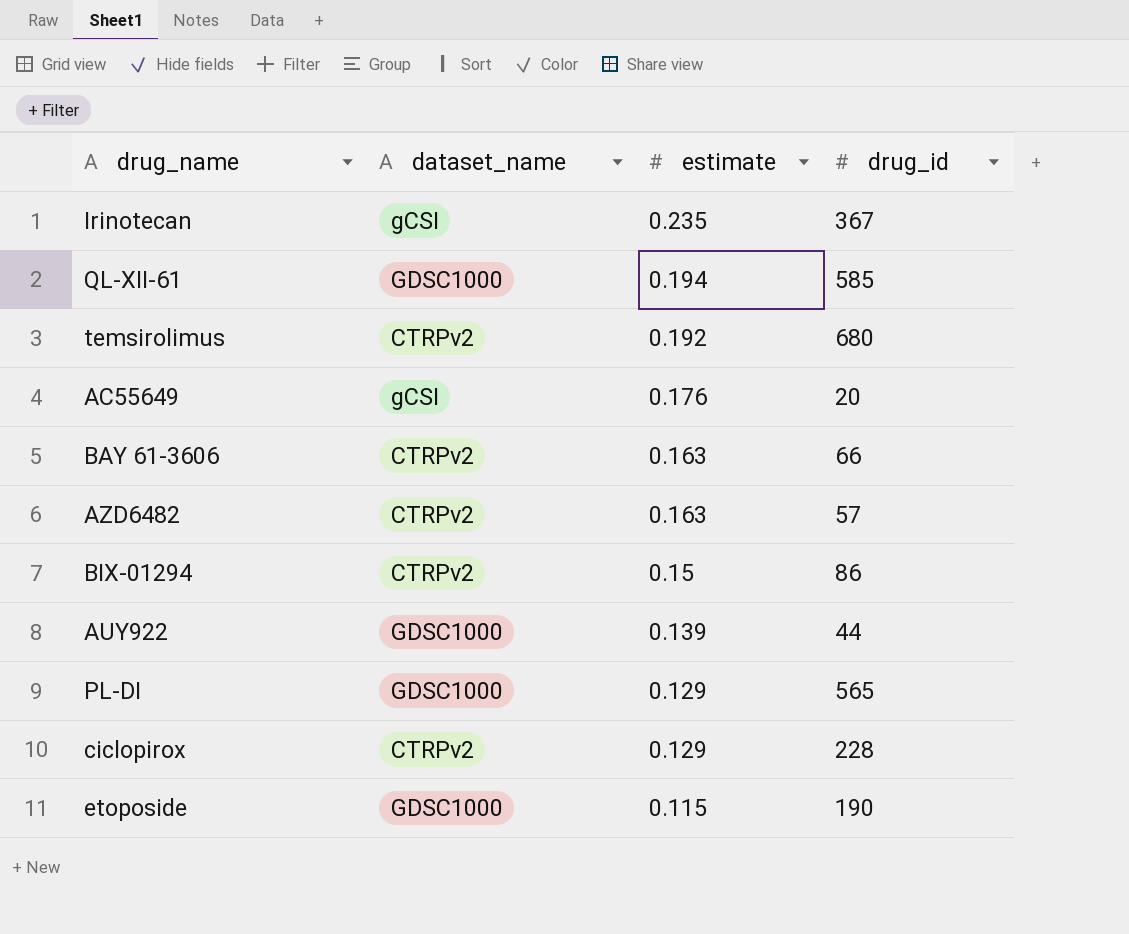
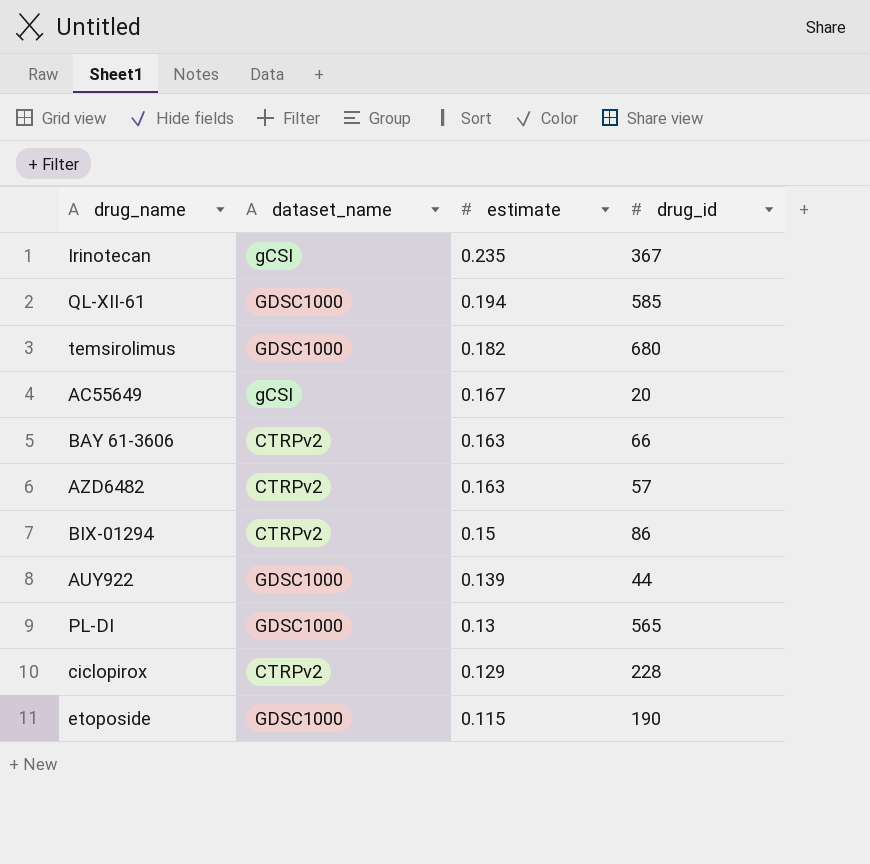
temsirolimus | dataset_name: CTRPv2 -> GDSC1000
temsirolimus | estimate: 0.192 -> 0.182
AC55649 | estimate: 0.176 -> 0.167
PL-DI | estimate: 0.129 -> 0.13

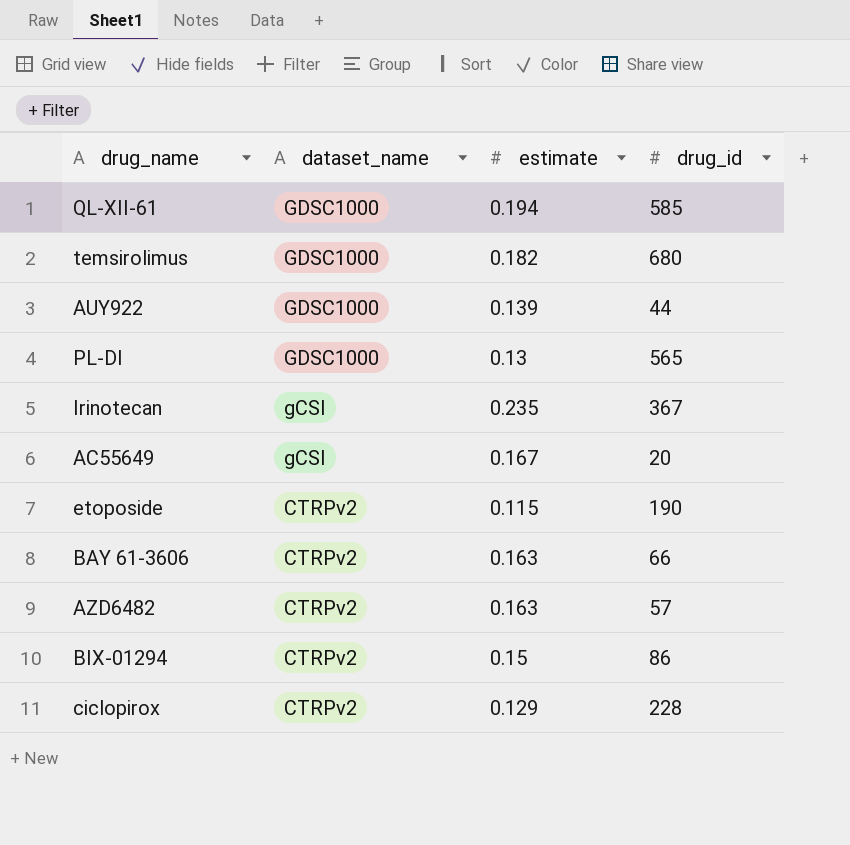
row order: estimate descending -> dataset_name descending
etoposide | dataset_name: GDSC1000 -> CTRPv2

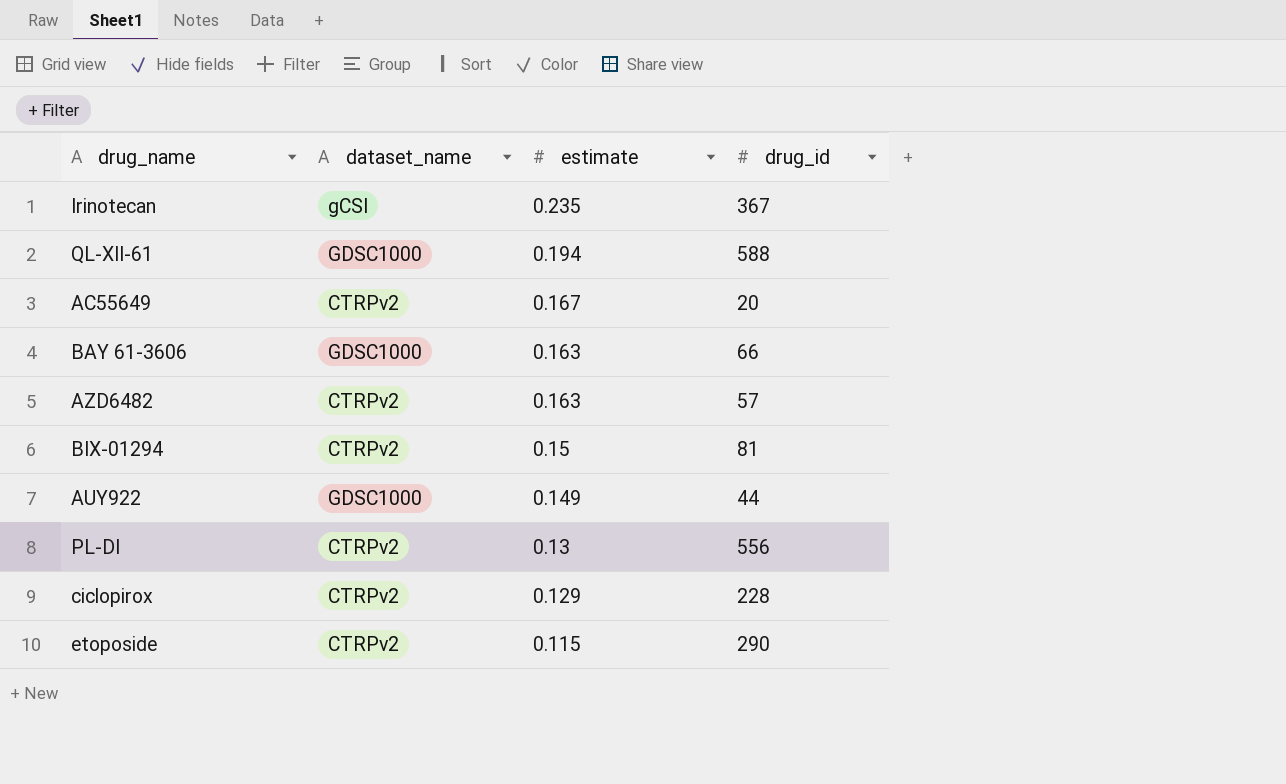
row order: dataset_name descending -> estimate descending
row temsirolimus: GDSC1000 | 0.182 | 680 -> none
QL-XII-61 | drug_id: 585 -> 588
AC55649 | dataset_name: gCSI -> CTRPv2
BAY 61-3606 | dataset_name: CTRPv2 -> GDSC1000
BIX-01294 | drug_id: 86 -> 81
AUY922 | estimate: 0.139 -> 0.149
PL-DI | dataset_name: GDSC1000 -> CTRPv2
PL-DI | drug_id: 565 -> 556
etoposide | drug_id: 190 -> 290

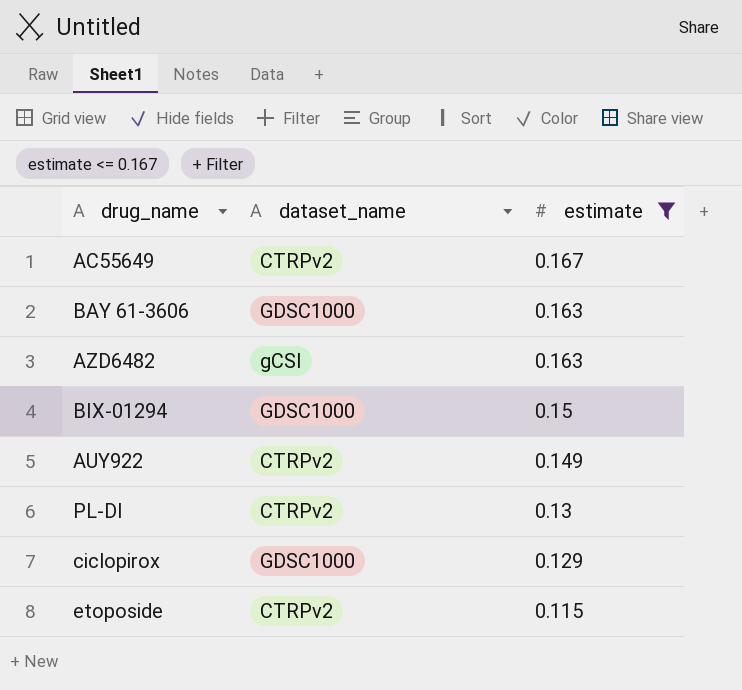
filter: none -> estimate <= 0.167
column drug_id | position: 4 -> none
AZD6482 | dataset_name: CTRPv2 -> gCSI
BIX-01294 | dataset_name: CTRPv2 -> GDSC1000
AUY922 | dataset_name: GDSC1000 -> CTRPv2
ciclopirox | dataset_name: CTRPv2 -> GDSC1000

